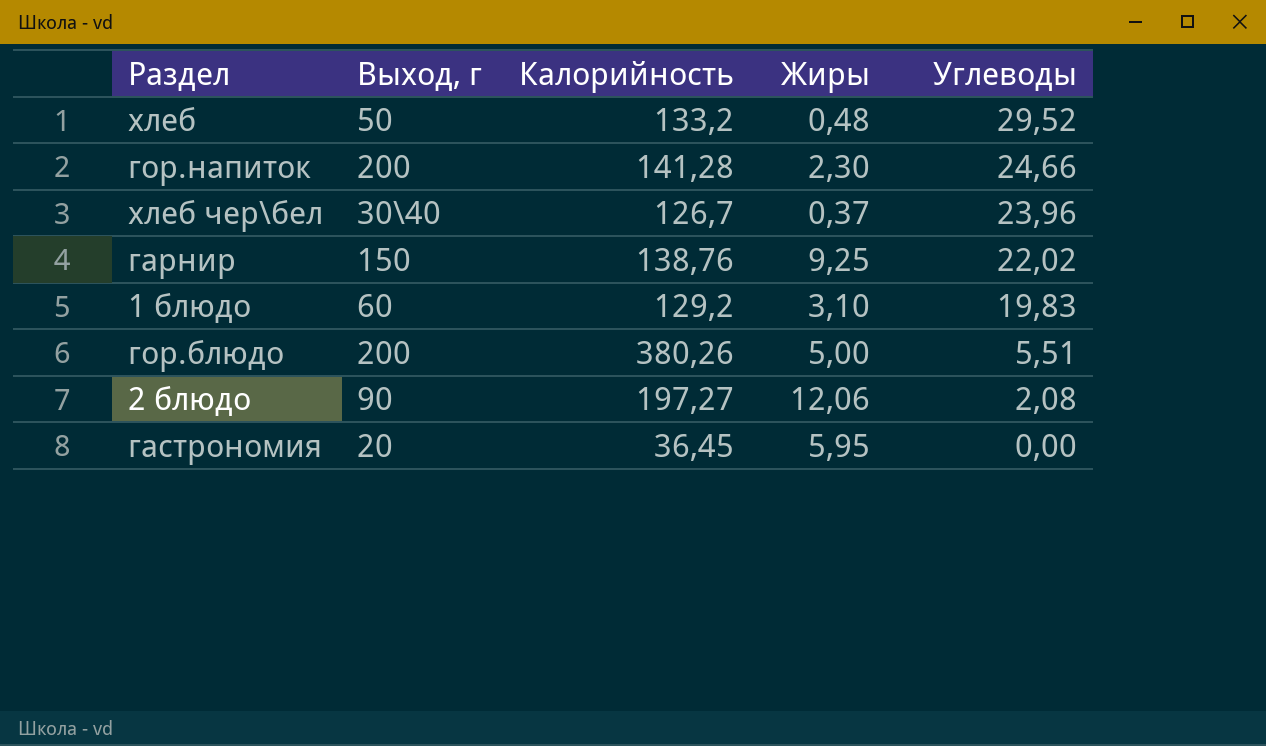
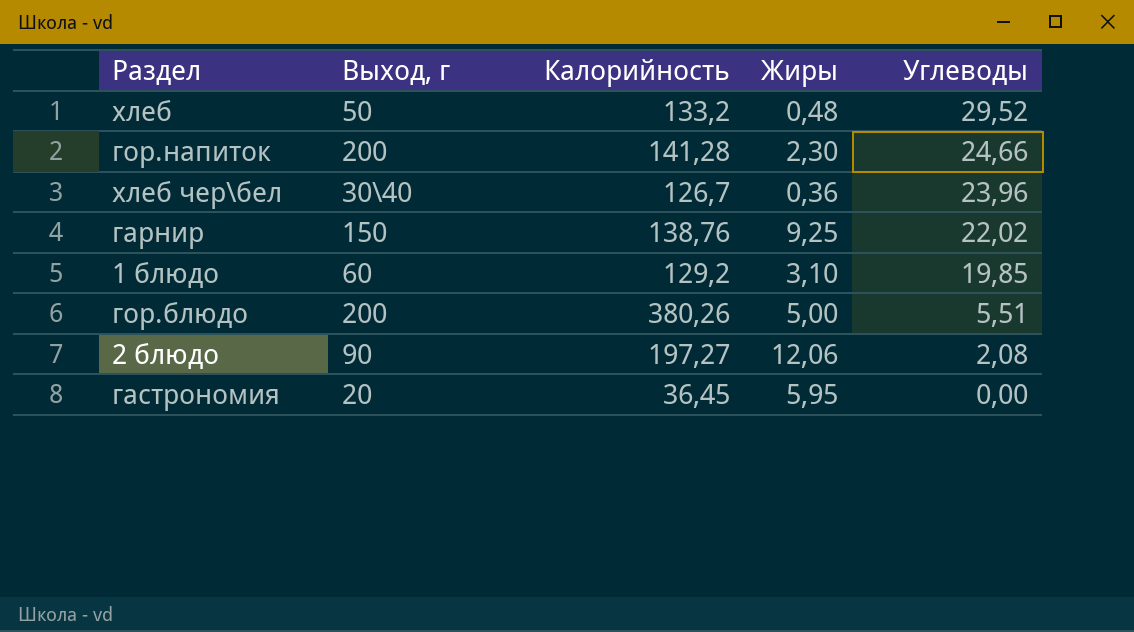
хлеб чер\бел | Жиры: 0,37 -> 0,36
1 блюдо | Углеводы: 19,83 -> 19,85

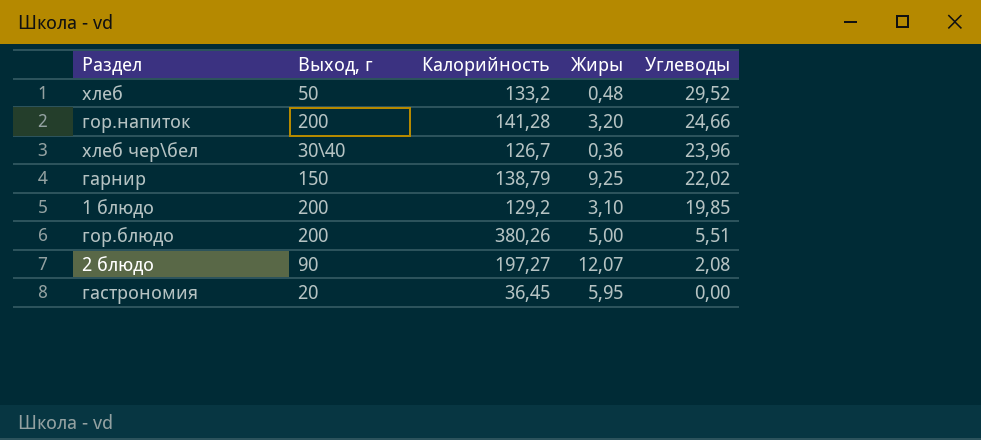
гор.напиток | Жиры: 2,30 -> 3,20
гарнир | Калорийность: 138,76 -> 138,79
1 блюдо | Выход, г: 60 -> 200
2 блюдо | Жиры: 12,06 -> 12,07

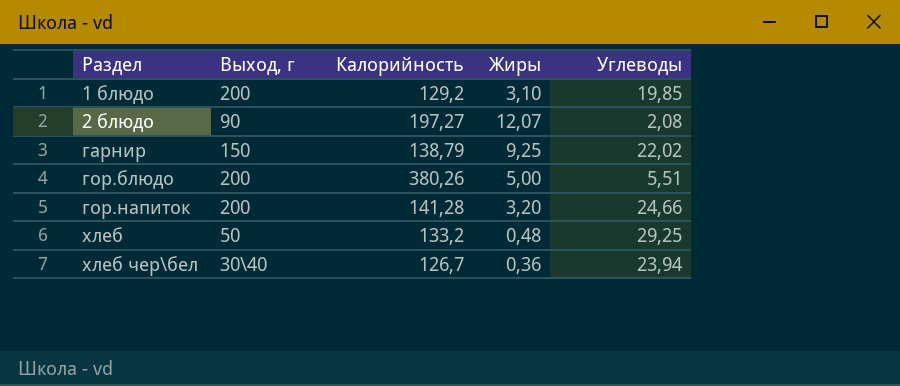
row order: Углеводы descending -> Раздел ascending
row гастрономия: 20 | 36,45 | 5,95 | 0,00 -> none
хлеб | Углеводы: 29,52 -> 29,25
хлеб чер\бел | Углеводы: 23,96 -> 23,94

